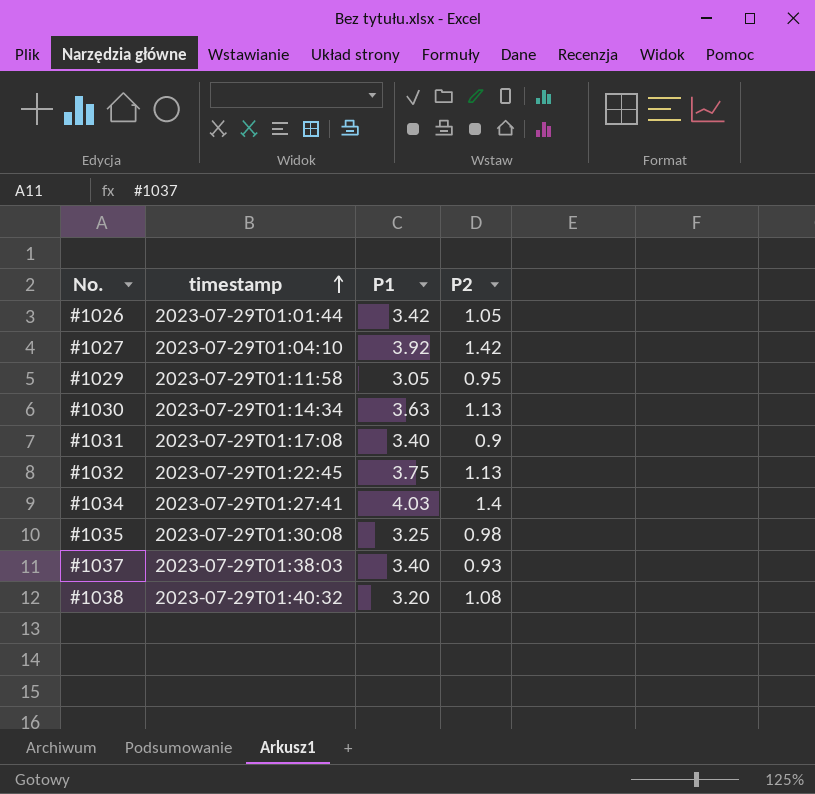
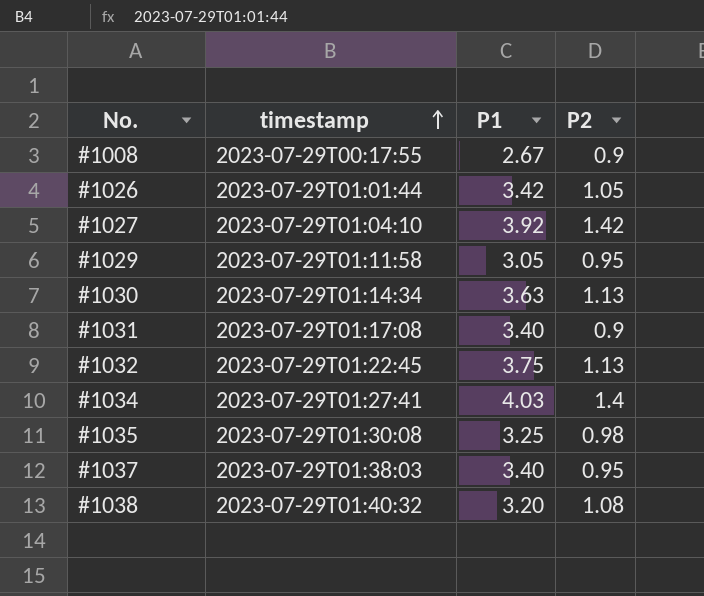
row #1008: none -> 2023-07-29T00:17:55 | 2.67 | 0.9
#1037 | P2: 0.93 -> 0.95

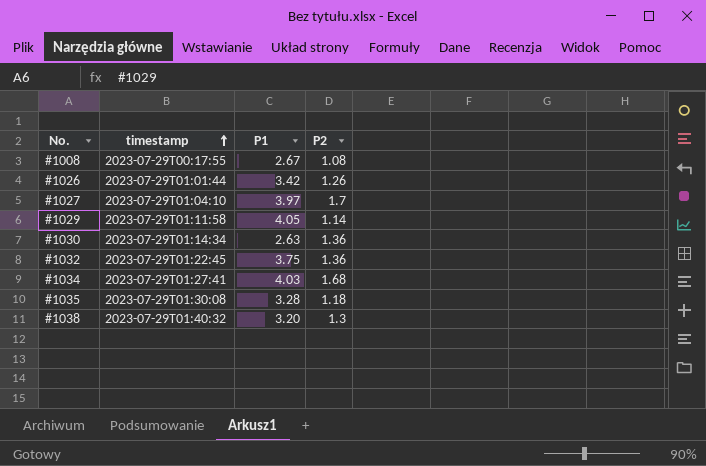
row #1031: 2023-07-29T01:17:08 | 3.40 | 0.9 -> none
row #1037: 2023-07-29T01:38:03 | 3.40 | 0.95 -> none
#1008 | P2: 0.9 -> 1.08
#1026 | P2: 1.05 -> 1.26
#1027 | P1: 3.92 -> 3.97
#1027 | P2: 1.42 -> 1.7
#1029 | P1: 3.05 -> 4.05
#1029 | P2: 0.95 -> 1.14
#1030 | P1: 3.63 -> 2.63
#1030 | P2: 1.13 -> 1.36
#1032 | P2: 1.13 -> 1.36
#1034 | P2: 1.4 -> 1.68
#1035 | P1: 3.25 -> 3.28
#1035 | P2: 0.98 -> 1.18
#1038 | P2: 1.08 -> 1.3

